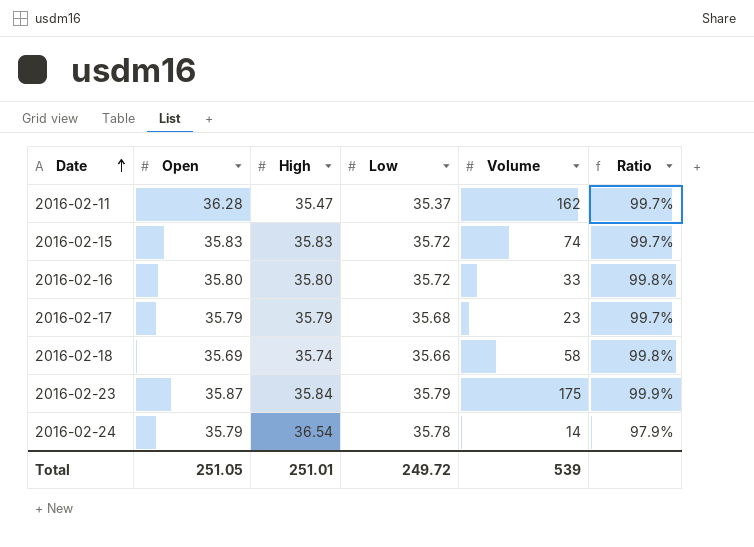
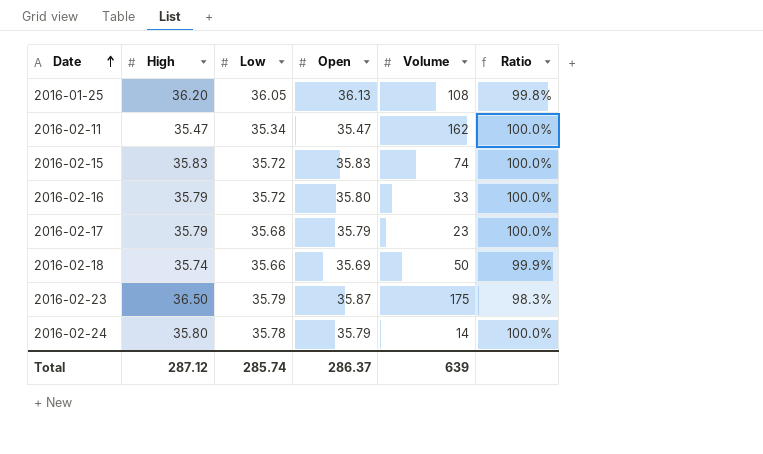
column Open | position: 2 -> 4
column Ratio | formula: [Low] / [High] -> [Open] / [High]
row 2016-01-25: none -> 36.20 | 36.05 | 36.13 | 108 | 99.8%
2016-02-11 | Low: 35.37 -> 35.34
2016-02-11 | Open: 36.28 -> 35.47
2016-02-16 | High: 35.80 -> 35.79
2016-02-18 | Volume: 58 -> 50
2016-02-23 | High: 35.84 -> 36.50
2016-02-24 | High: 36.54 -> 35.80
Total | High: 251.01 -> 287.12
Total | Low: 249.72 -> 285.74
Total | Open: 251.05 -> 286.37
Total | Volume: 539 -> 639

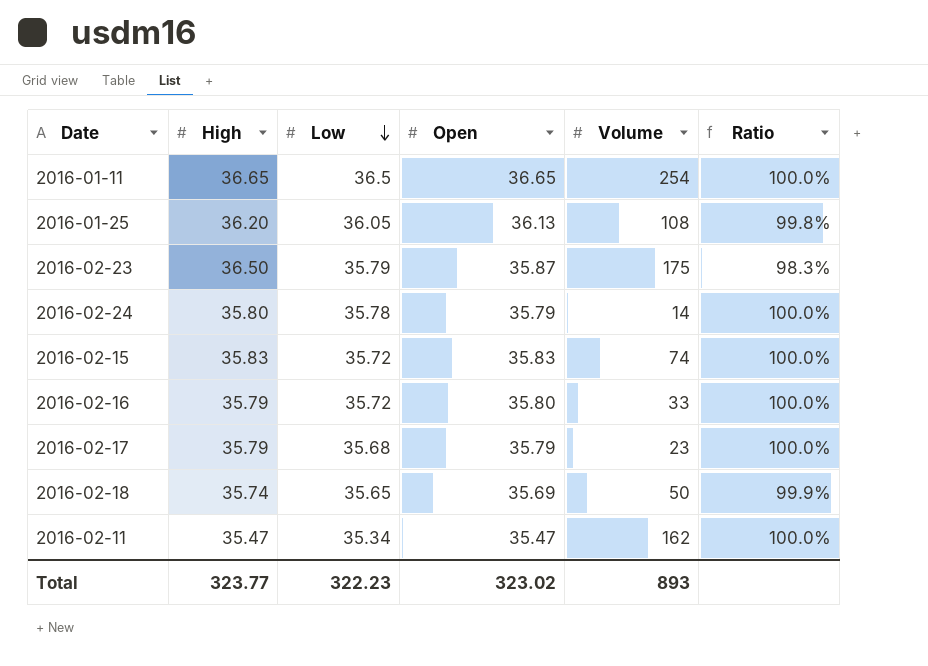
row order: Date ascending -> Low descending
row 2016-01-11: none -> 36.65 | 36.5 | 36.65 | 254 | 100.0%
2016-02-18 | Low: 35.66 -> 35.65
Total | High: 287.12 -> 323.77
Total | Low: 285.74 -> 322.23
Total | Open: 286.37 -> 323.02
Total | Volume: 639 -> 893

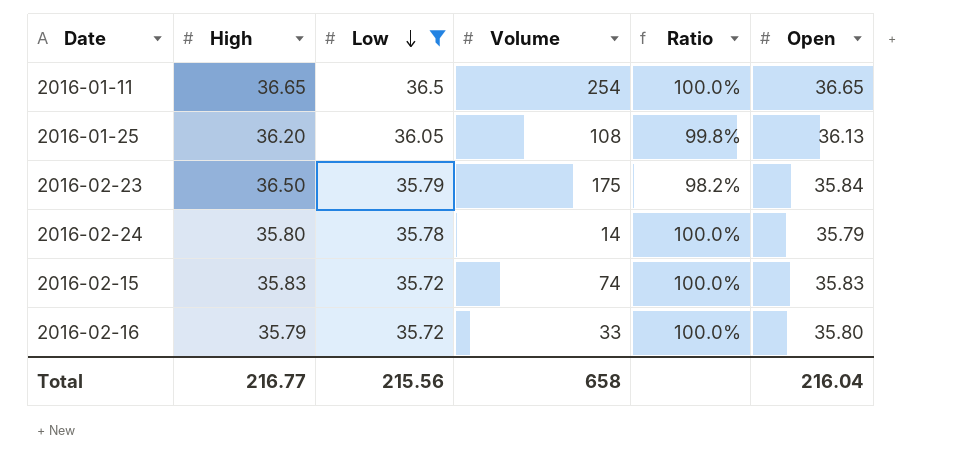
filter: none -> Low >= 35.72
column Open | position: 4 -> 6
2016-02-23 | Ratio: 98.3% -> 98.2%
2016-02-23 | Open: 35.87 -> 35.84
Total | High: 323.77 -> 216.77
Total | Low: 322.23 -> 215.56
Total | Volume: 893 -> 658
Total | Open: 323.02 -> 216.04

